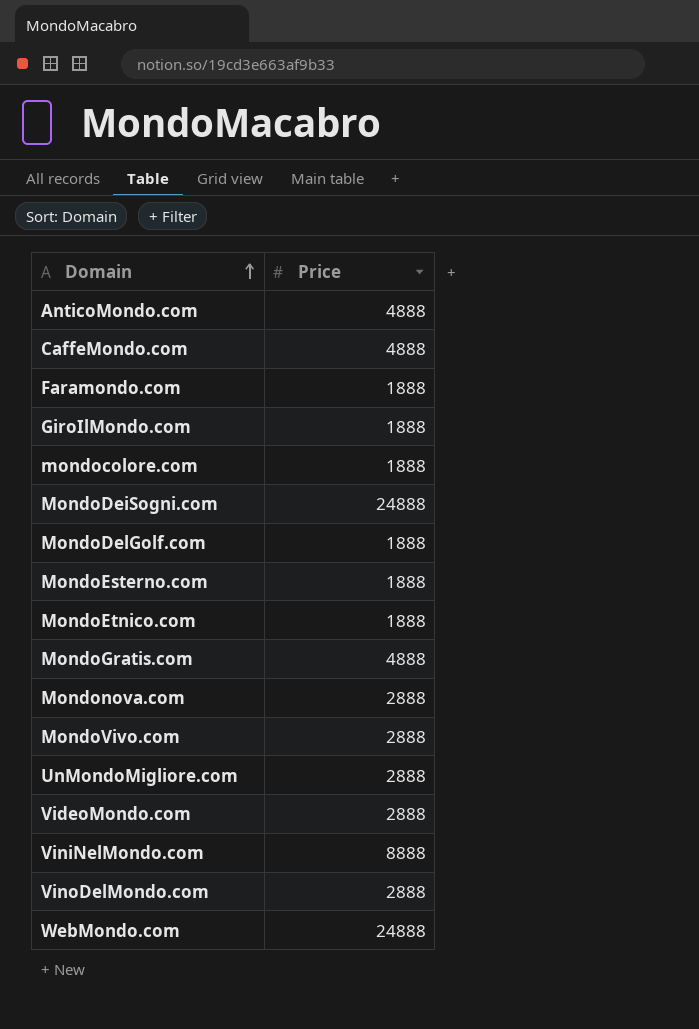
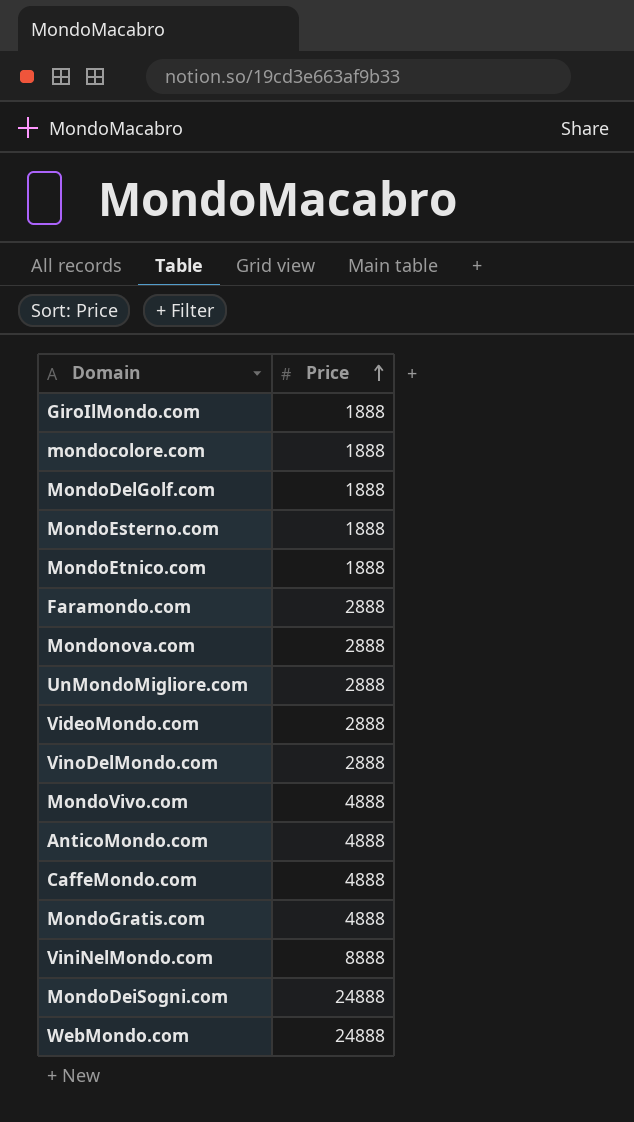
row order: Domain ascending -> Price ascending
Faramondo.com | Price: 1888 -> 2888
MondoVivo.com | Price: 2888 -> 4888

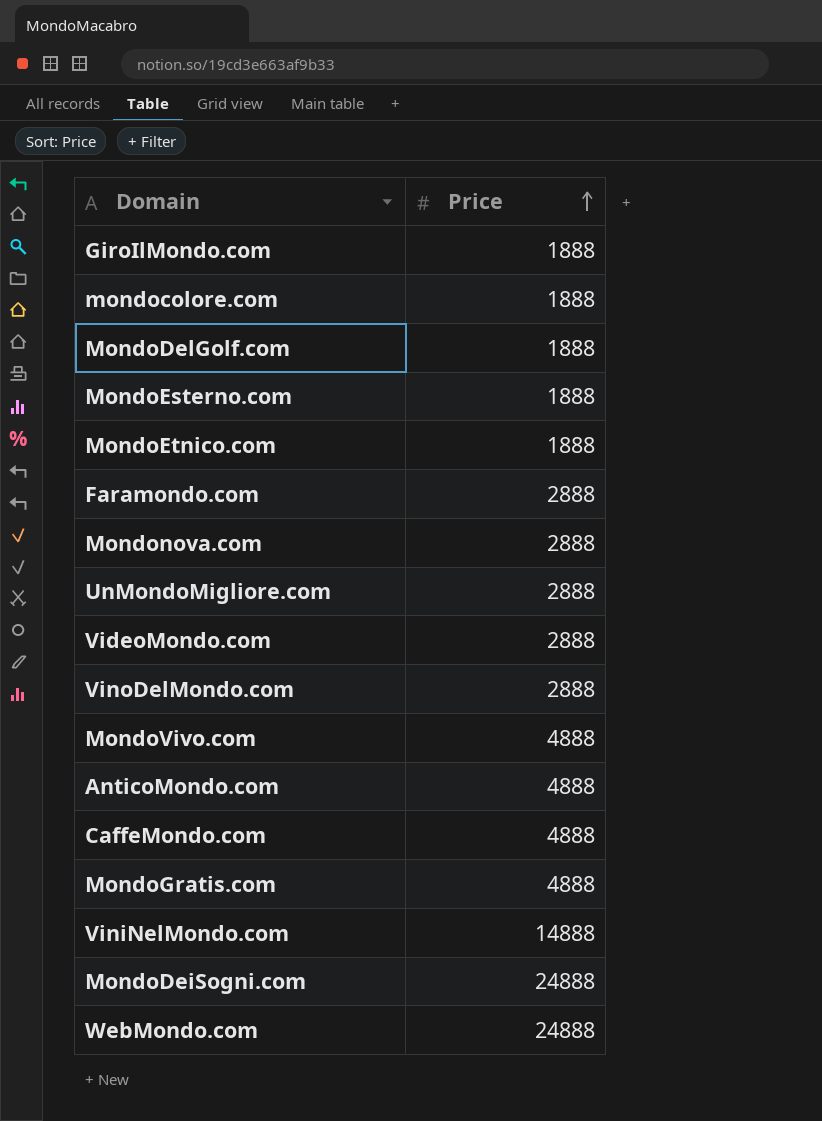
ViniNelMondo.com | Price: 8888 -> 14888

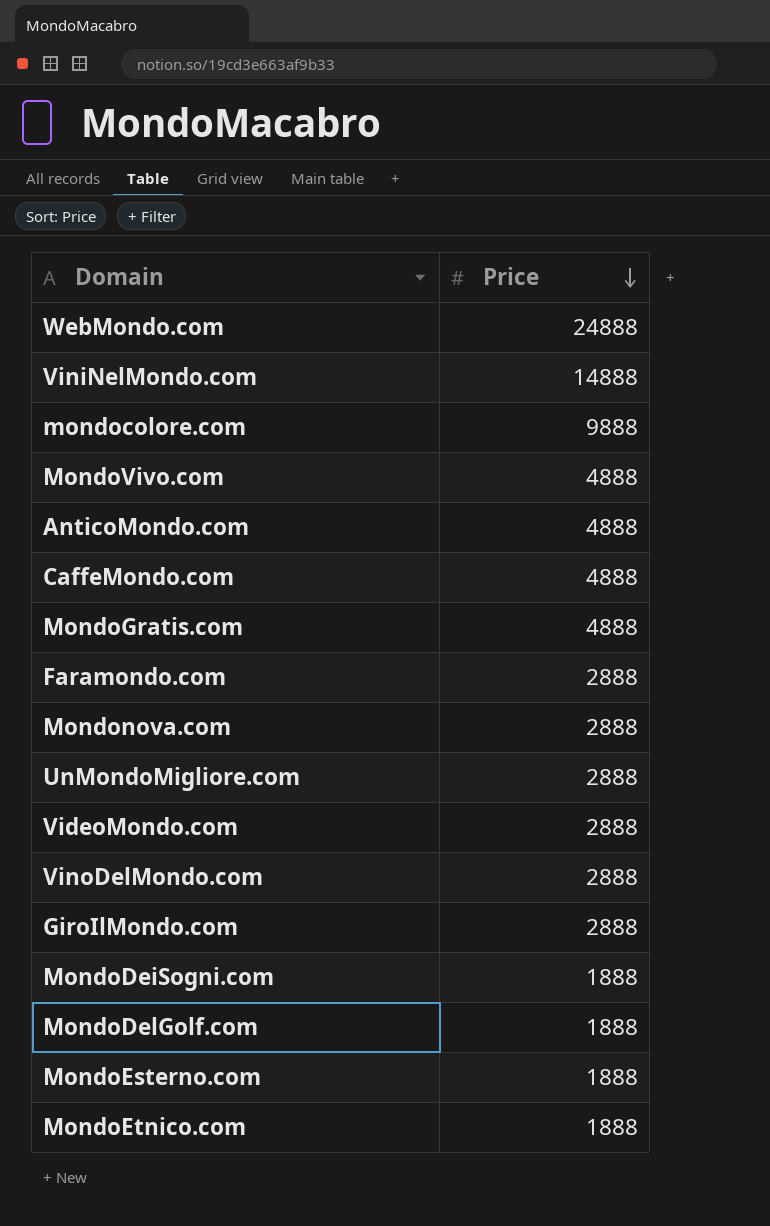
row order: Price ascending -> Price descending
mondocolore.com | Price: 1888 -> 9888
GiroIlMondo.com | Price: 1888 -> 2888
MondoDeiSogni.com | Price: 24888 -> 1888

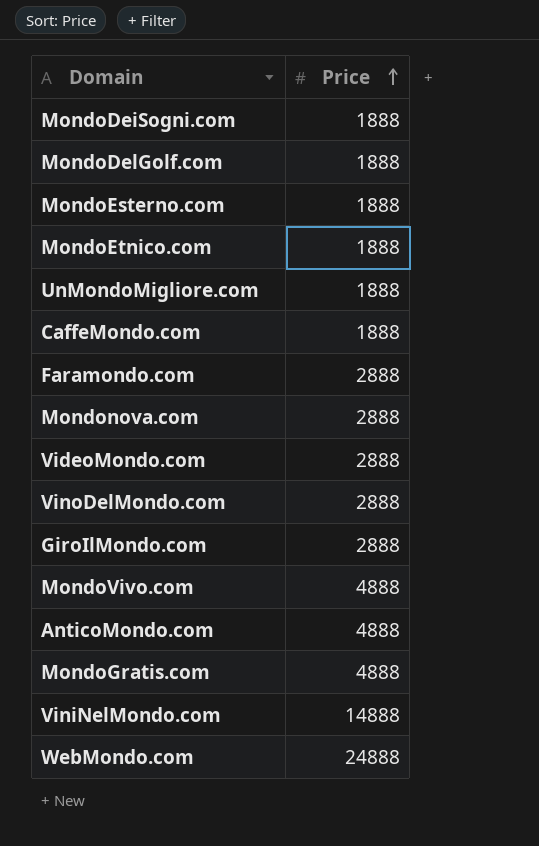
row order: Price descending -> Price ascending
row mondocolore.com: 9888 -> none
UnMondoMigliore.com | Price: 2888 -> 1888
CaffeMondo.com | Price: 4888 -> 1888

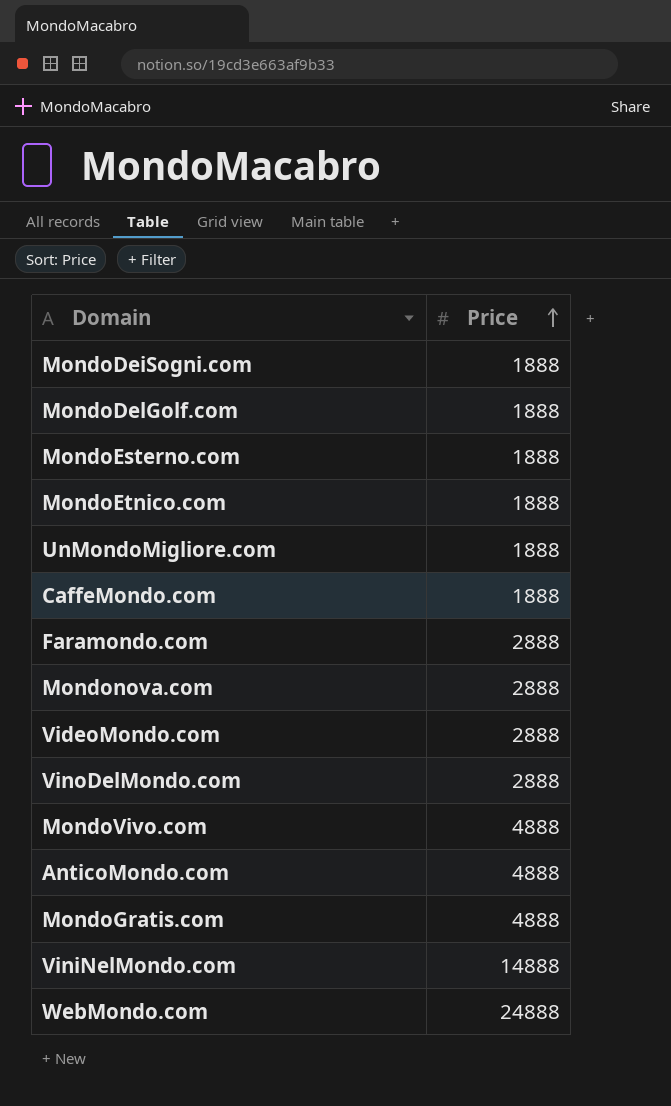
row GiroIlMondo.com: 2888 -> none

